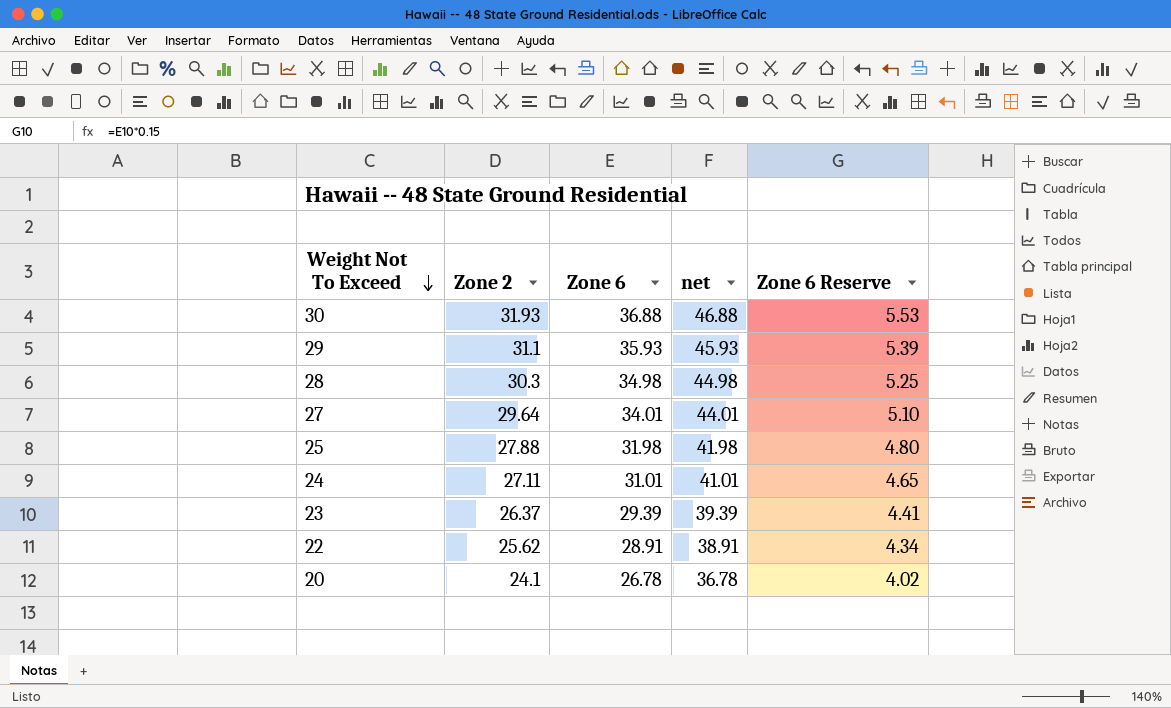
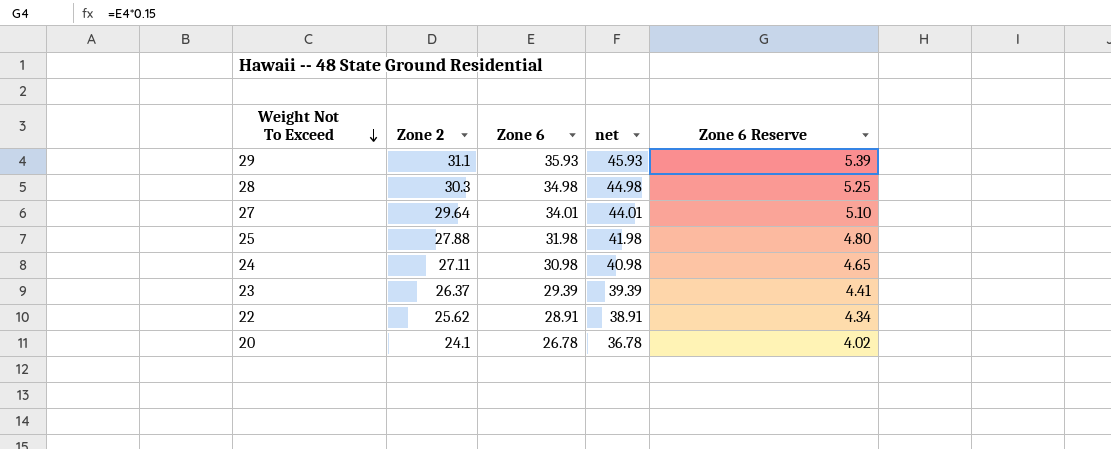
row 30: 31.93 | 36.88 | 46.88 | 5.53 -> none
24 | Zone 6: 31.01 -> 30.98
24 | net: 41.01 -> 40.98

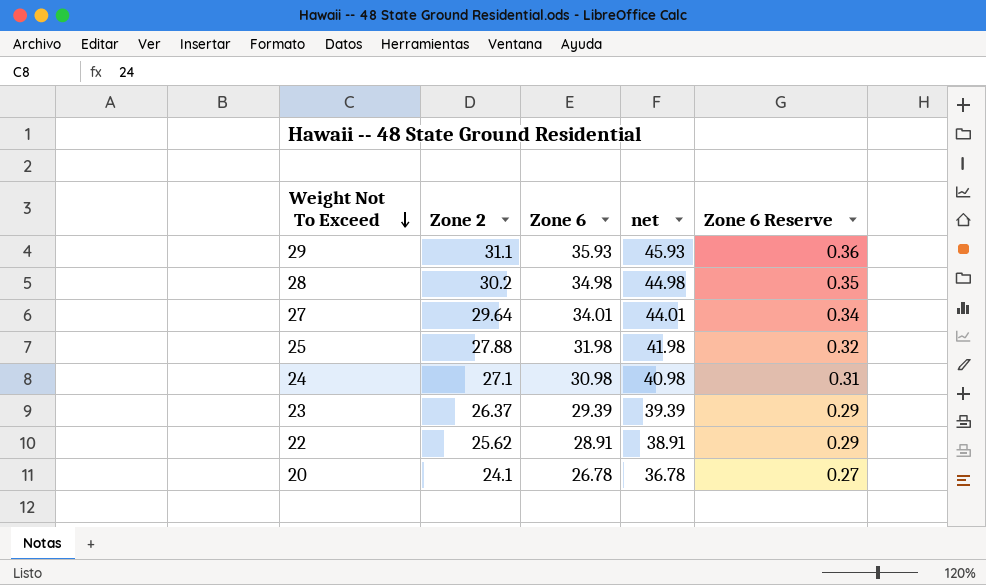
column Zone 6 Reserve | formula: [Zone 6] * 0.15 -> [Zone 6] * 0.01
28 | Zone 2: 30.3 -> 30.2
24 | Zone 2: 27.11 -> 27.1

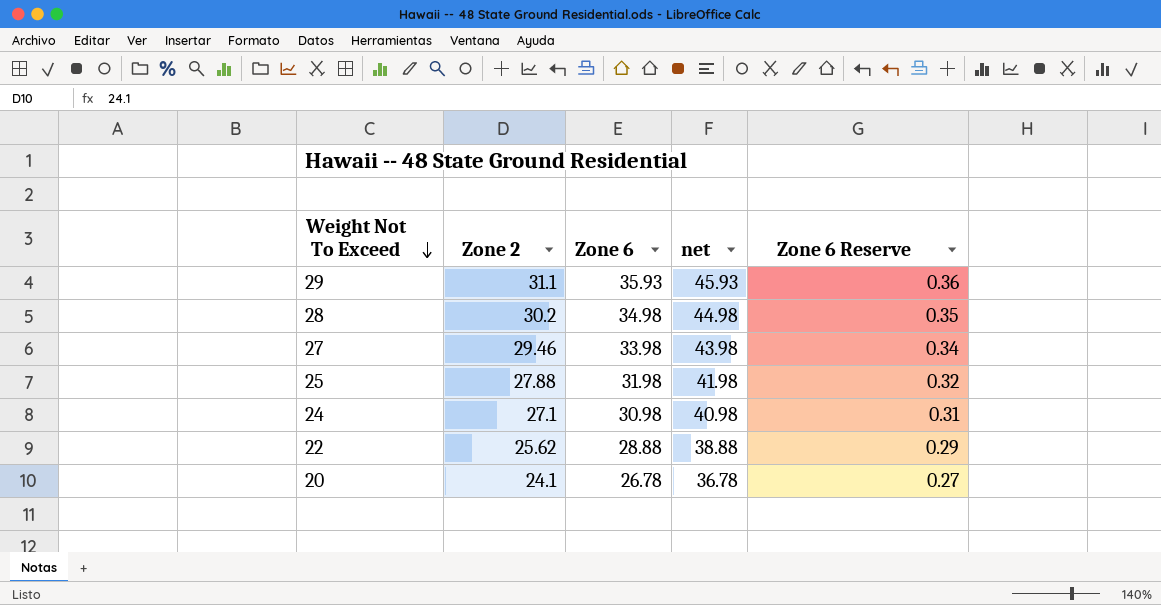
row 23: 26.37 | 29.39 | 39.39 | 0.29 -> none
27 | Zone 2: 29.64 -> 29.46
27 | Zone 6: 34.01 -> 33.98
27 | net: 44.01 -> 43.98
22 | Zone 6: 28.91 -> 28.88
22 | net: 38.91 -> 38.88

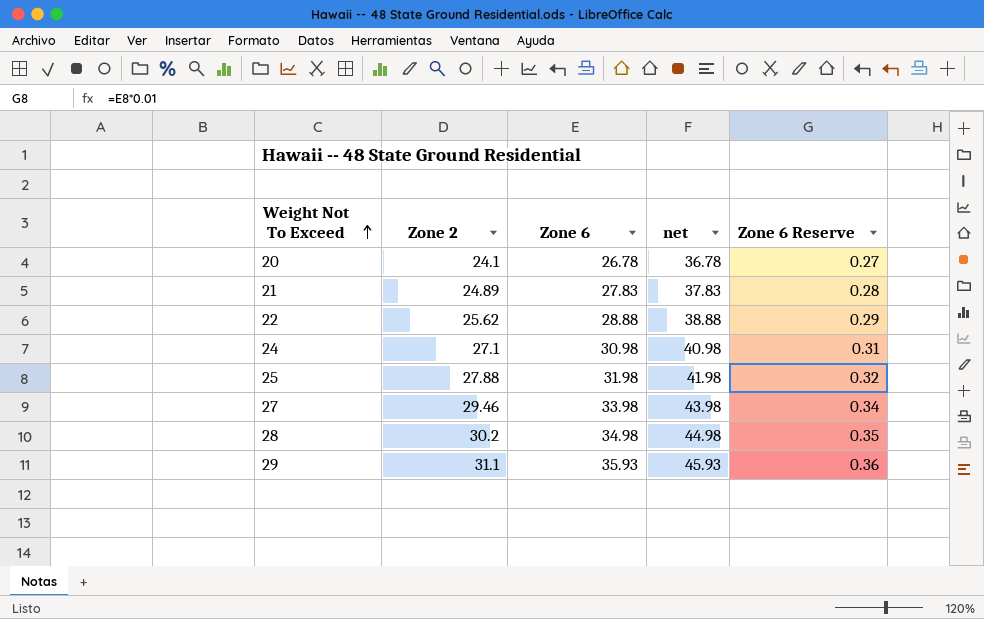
row order: Weight Not To Exceed descending -> Weight Not To Exceed ascending
row 21: none -> 24.89 | 27.83 | 37.83 | 0.28

